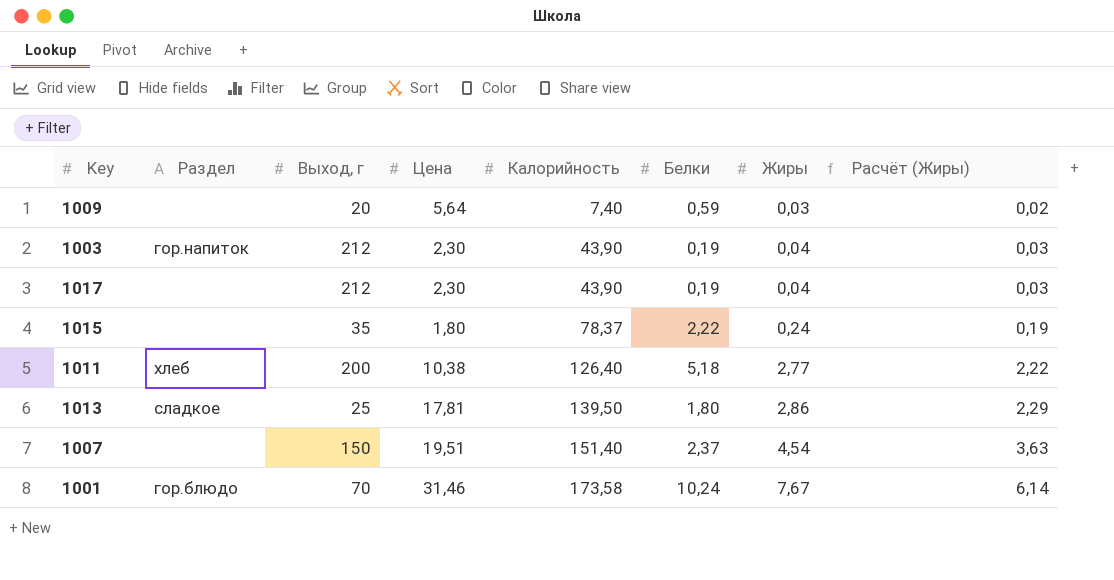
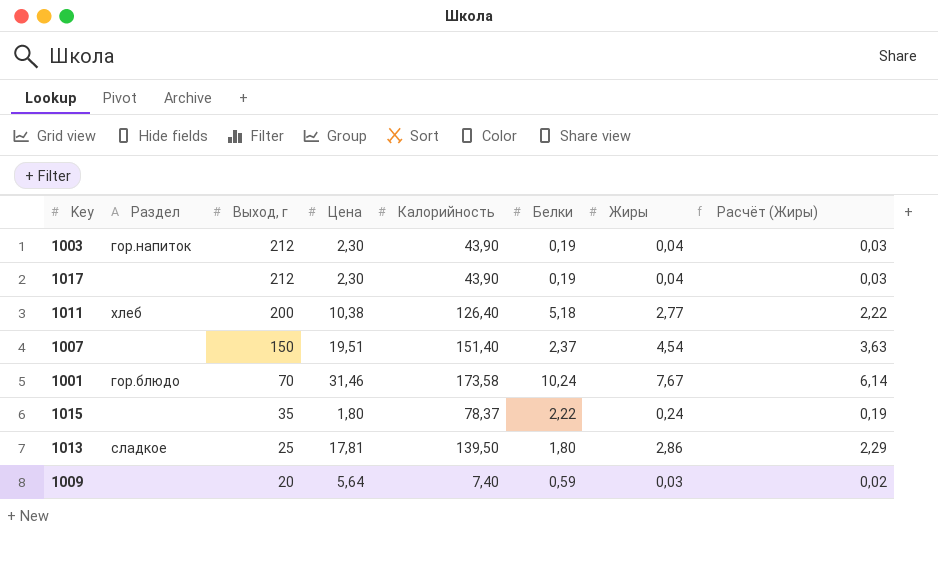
row order: Калорийность ascending -> Выход, г descending

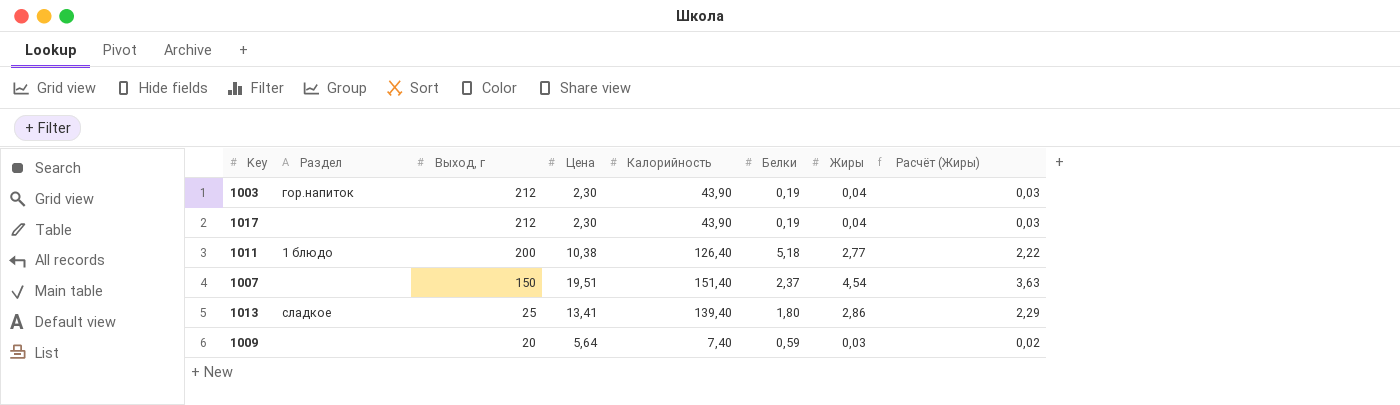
row 1001: гор.блюдо | 70 | 31,46 | 173,58 | 10,24 | 7,67 | 6,14 -> none
row 1015: none | 35 | 1,80 | 78,37 | 2,22 | 0,24 | 0,19 -> none
1011 | Раздел: хлеб -> 1 блюдо
1013 | Цена: 17,81 -> 13,41
1013 | Калорийность: 139,50 -> 139,40

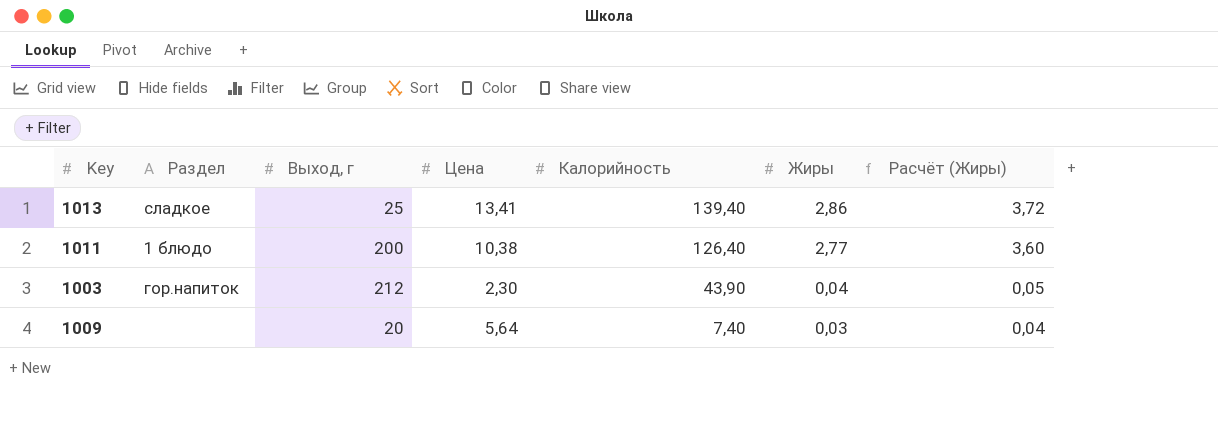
row order: Выход, г descending -> Калорийность descending
column Белки | position: 6 -> none
column Расчёт (Жиры) | formula: [Жиры] * 0,8 -> [Жиры] * 1,3
row 1017: none | 212 | 2,30 | 43,90 | 0,19 | 0,04 | 0,03 -> none
row 1007: none | 150 | 19,51 | 151,40 | 2,37 | 4,54 | 3,63 -> none

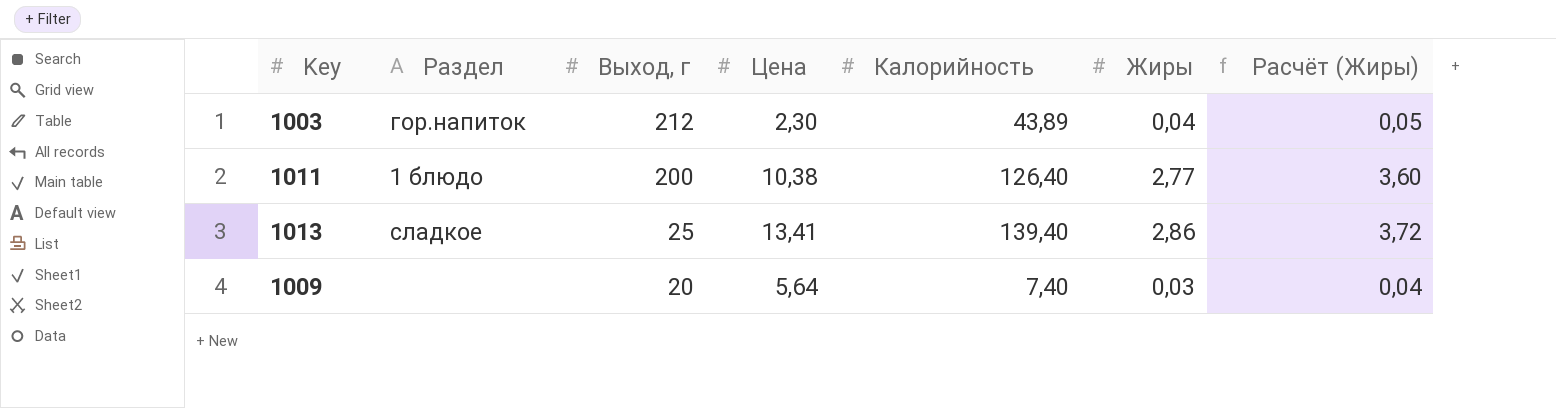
row order: Калорийность descending -> Выход, г descending
1003 | Калорийность: 43,90 -> 43,89

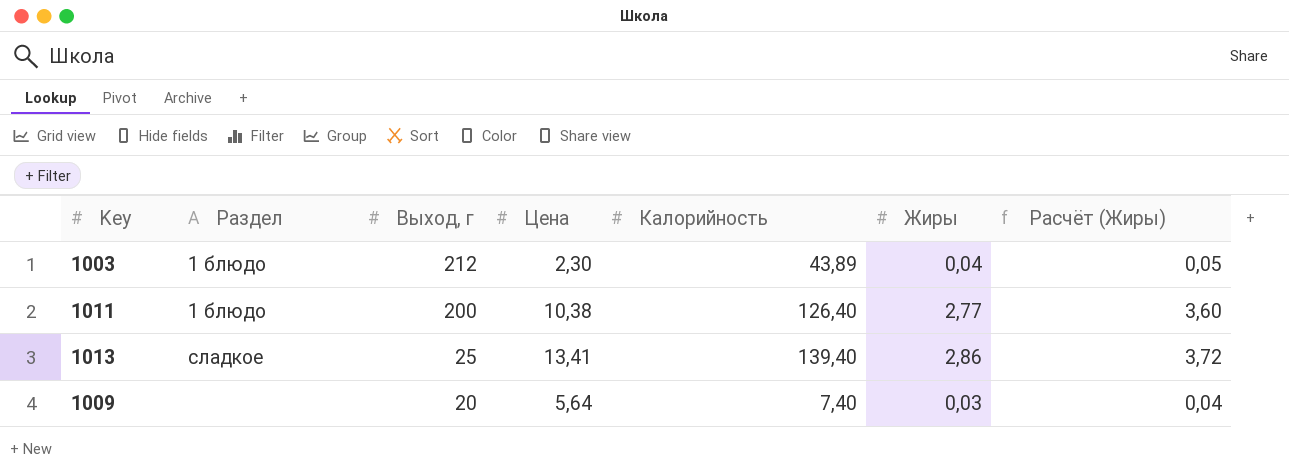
1003 | Раздел: гор.напиток -> 1 блюдо

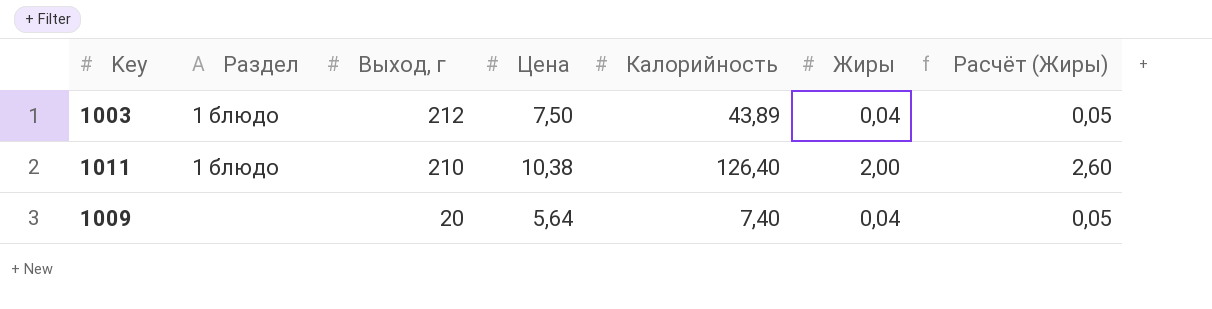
row 1013: сладкое | 25 | 13,41 | 139,40 | 2,86 | 3,72 -> none
1003 | Цена: 2,30 -> 7,50
1011 | Выход, г: 200 -> 210
1011 | Жиры: 2,77 -> 2,00
1011 | Расчёт (Жиры): 3,60 -> 2,60
1009 | Жиры: 0,03 -> 0,04
1009 | Расчёт (Жиры): 0,04 -> 0,05

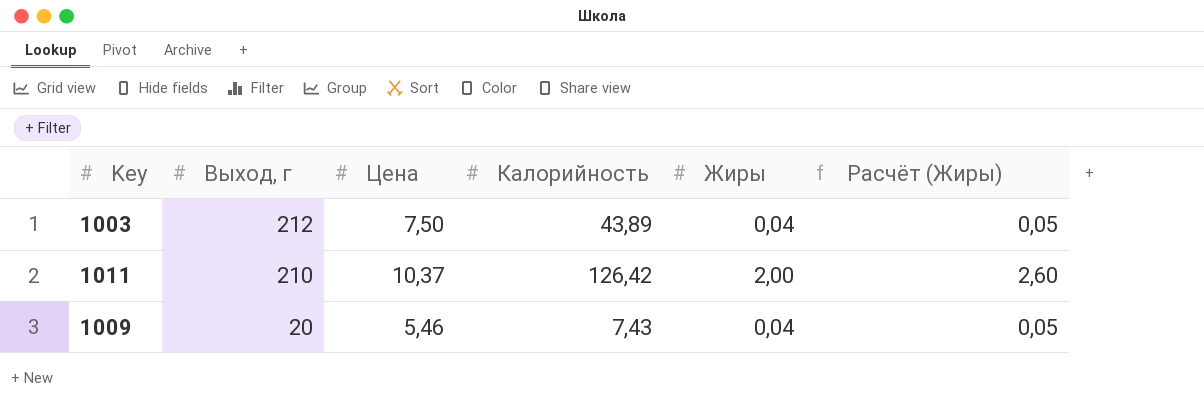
column Раздел | position: 2 -> none
1011 | Цена: 10,38 -> 10,37
1011 | Калорийность: 126,40 -> 126,42
1009 | Цена: 5,64 -> 5,46
1009 | Калорийность: 7,40 -> 7,43

